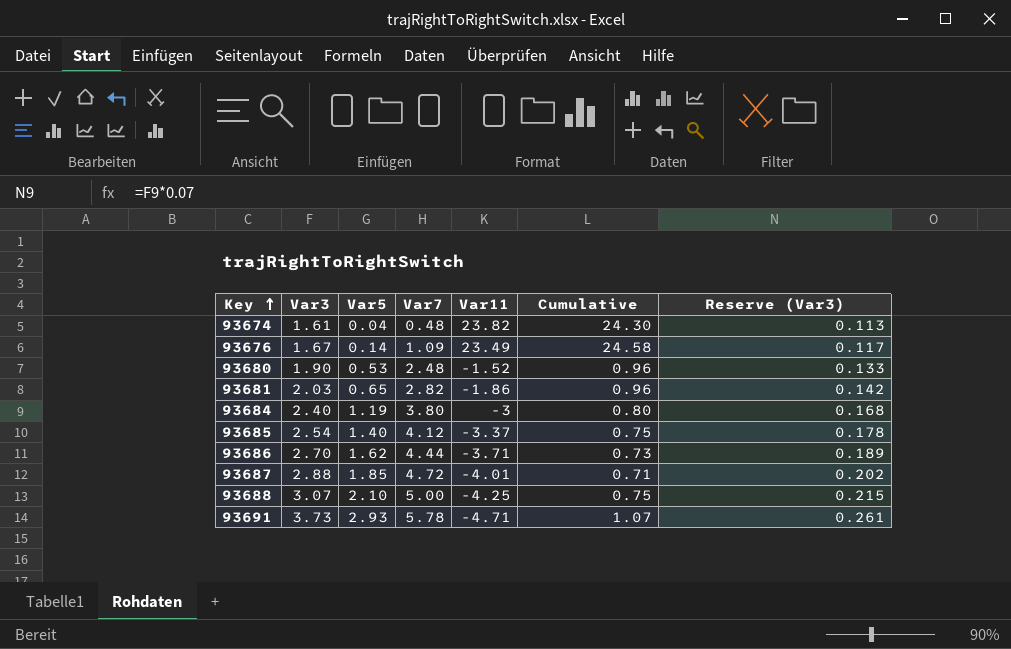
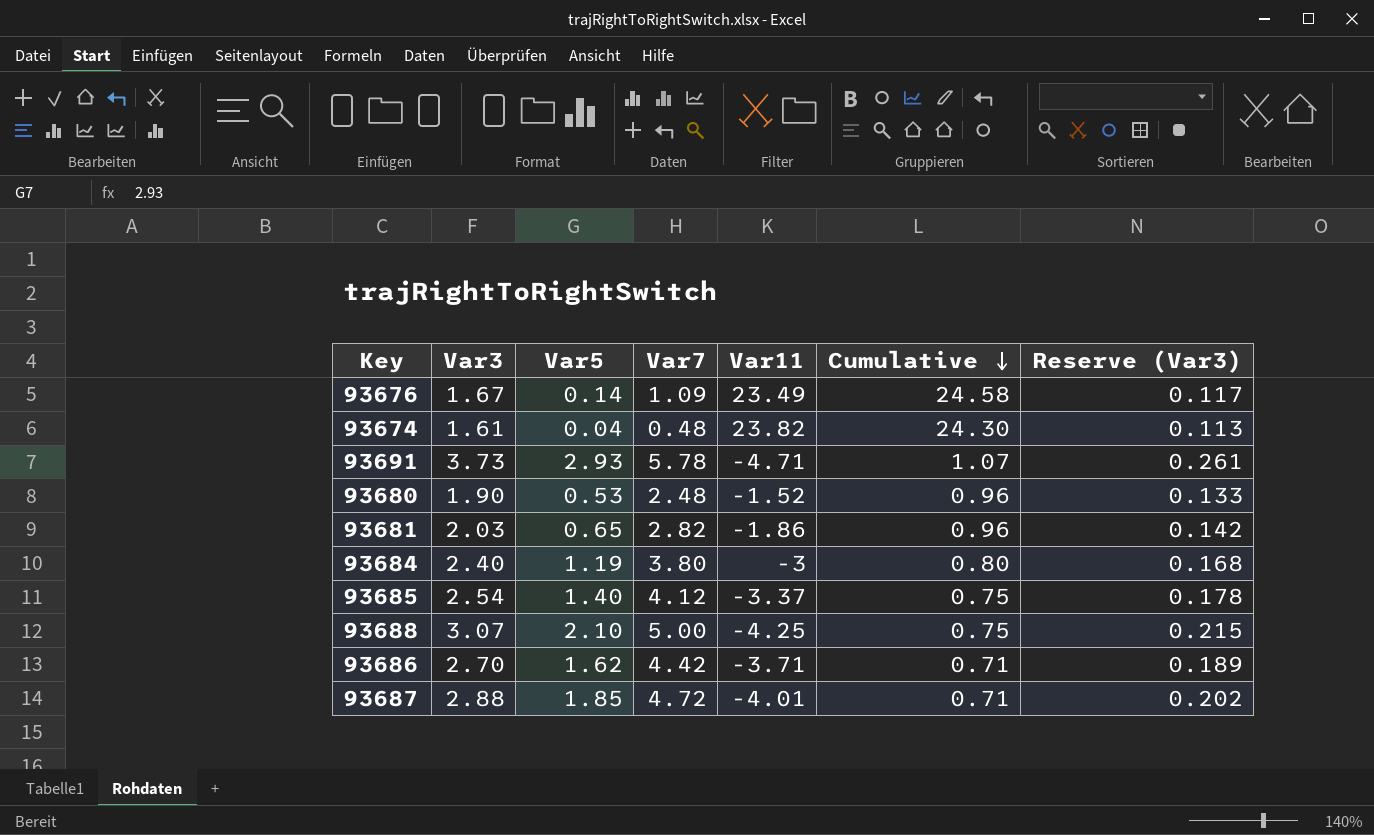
row order: Key ascending -> Cumulative descending
93686 | Var7: 4.44 -> 4.42
93686 | Cumulative: 0.73 -> 0.71

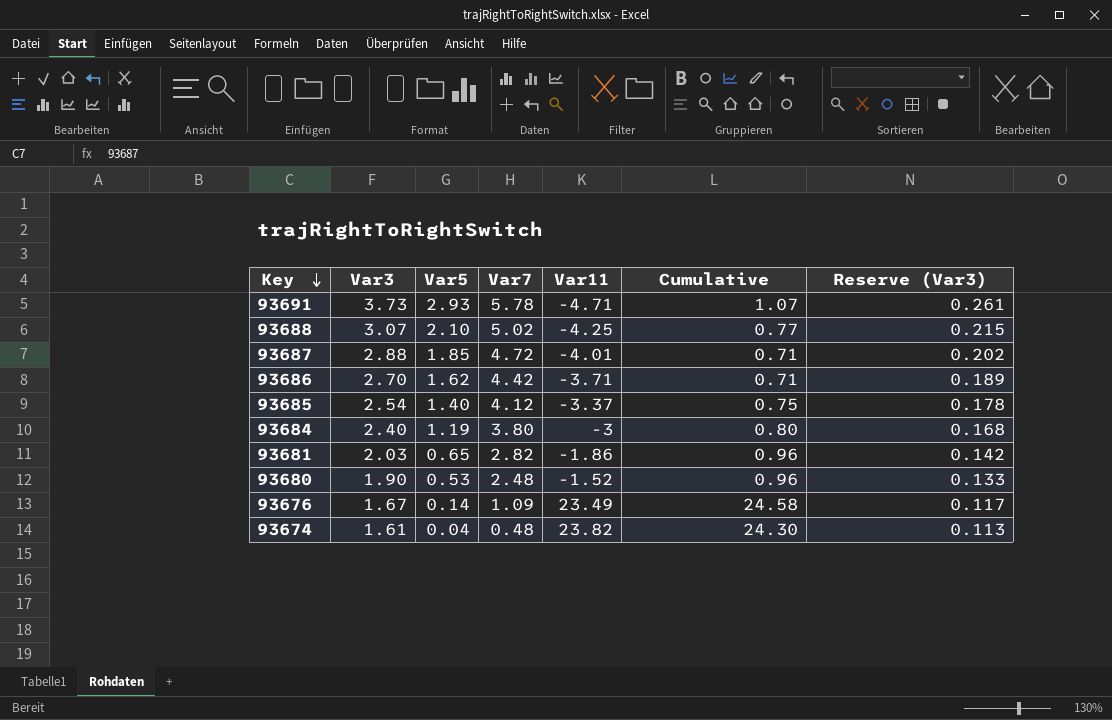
row order: Cumulative descending -> Key descending
93688 | Var7: 5.00 -> 5.02
93688 | Cumulative: 0.75 -> 0.77

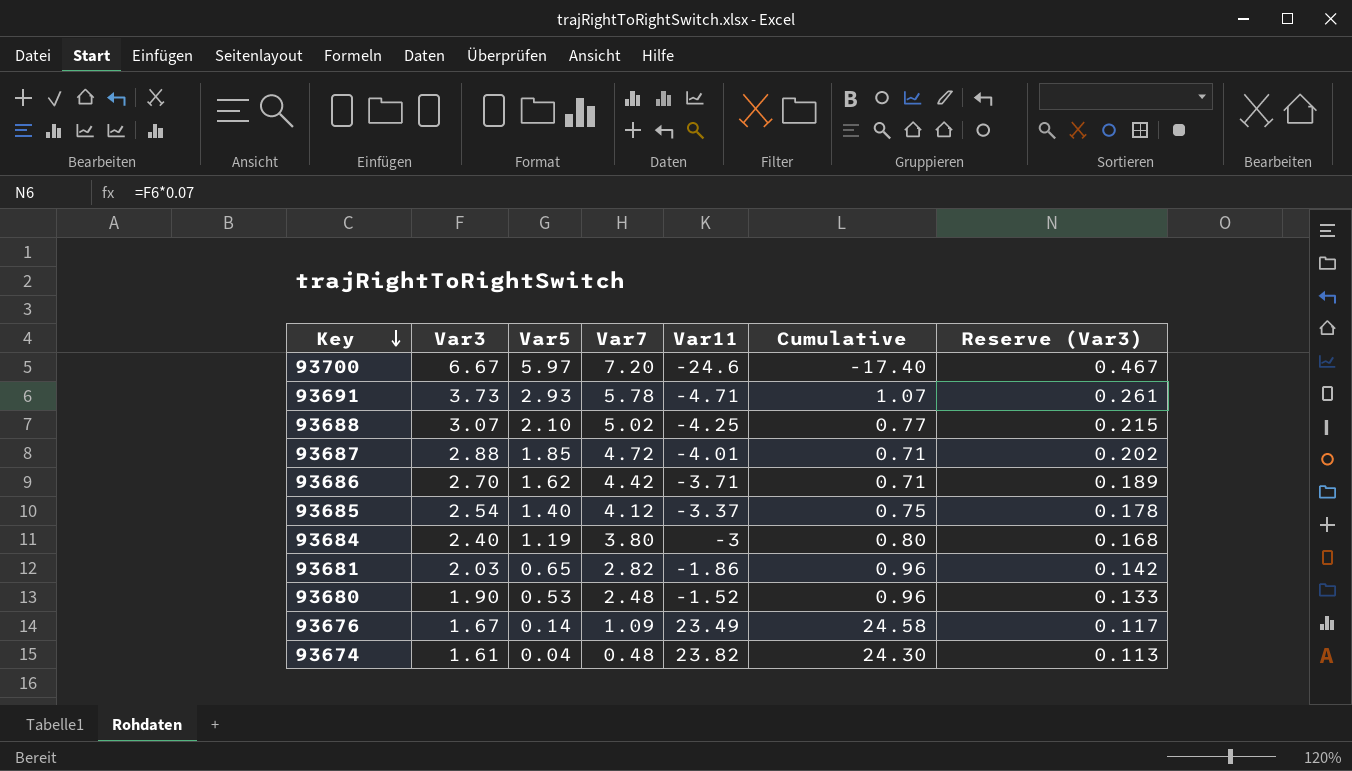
row 93700: none -> 6.67 | 5.97 | 7.20 | -24.6 | -17.40 | 0.467

